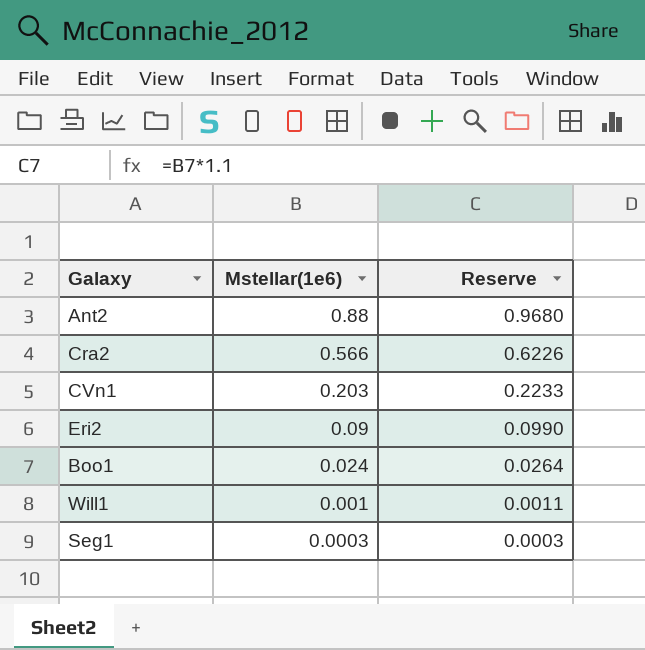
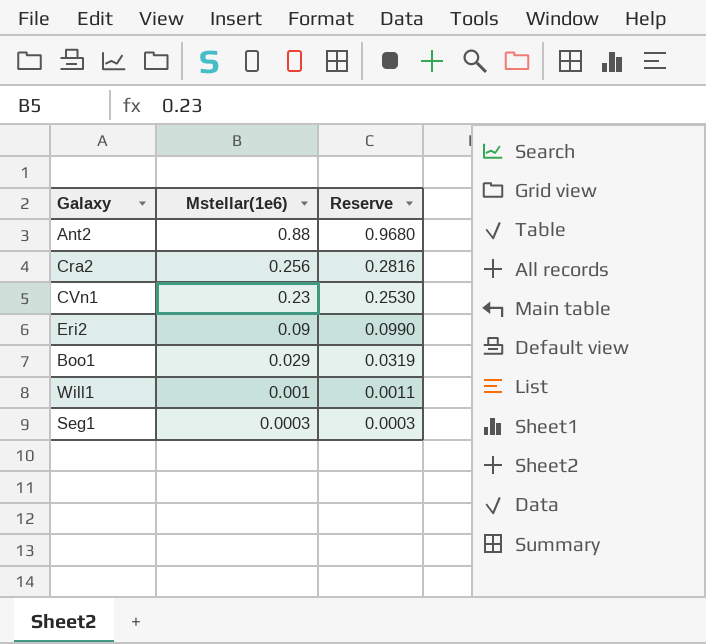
Cra2 | Mstellar(1e6): 0.566 -> 0.256
Cra2 | Reserve: 0.6226 -> 0.2816
CVn1 | Mstellar(1e6): 0.203 -> 0.23
CVn1 | Reserve: 0.2233 -> 0.2530
Boo1 | Mstellar(1e6): 0.024 -> 0.029
Boo1 | Reserve: 0.0264 -> 0.0319

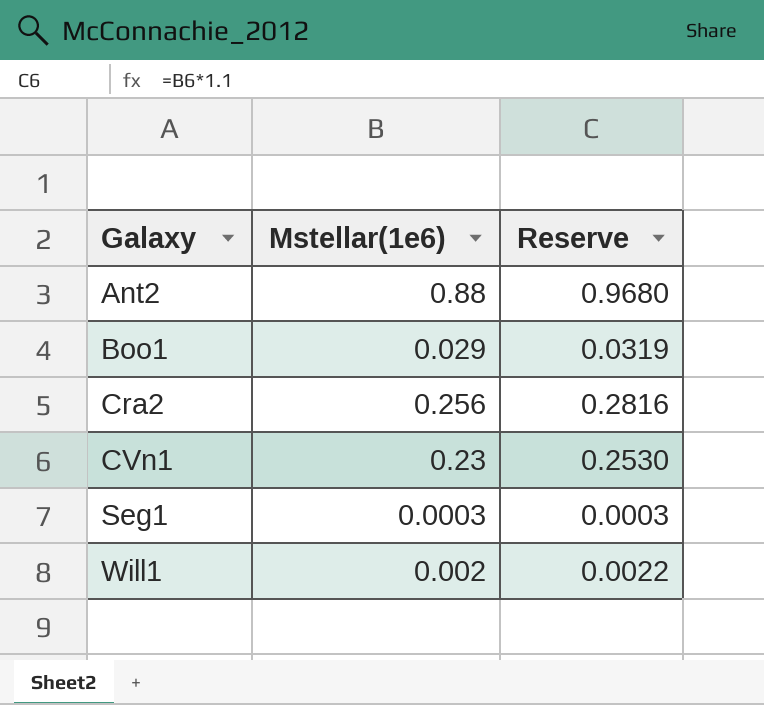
row order: Mstellar(1e6) descending -> Galaxy ascending
row Eri2: 0.09 | 0.0990 -> none
Will1 | Mstellar(1e6): 0.001 -> 0.002
Will1 | Reserve: 0.0011 -> 0.0022

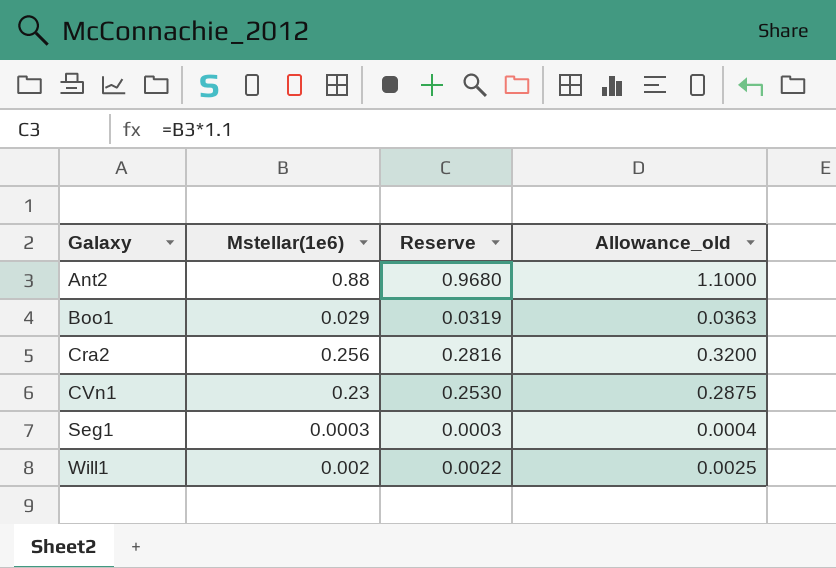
column Allowance_old | formula: none -> [Mstellar(1e6)] * 1.25

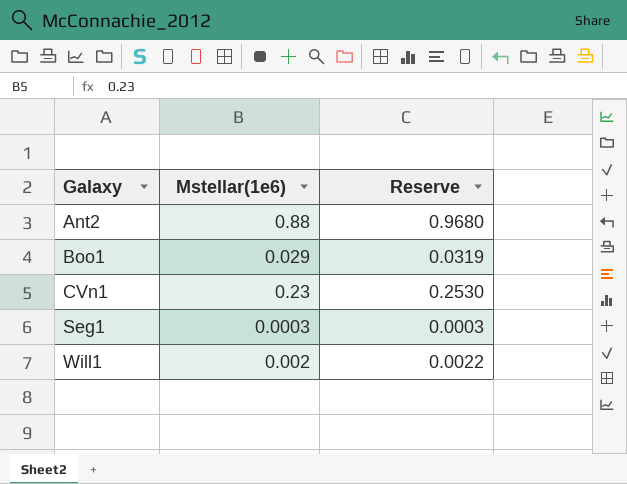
column Allowance_old | formula: [Mstellar(1e6)] * 1.25 -> none
row Cra2: 0.256 | 0.2816 | 0.3200 -> none

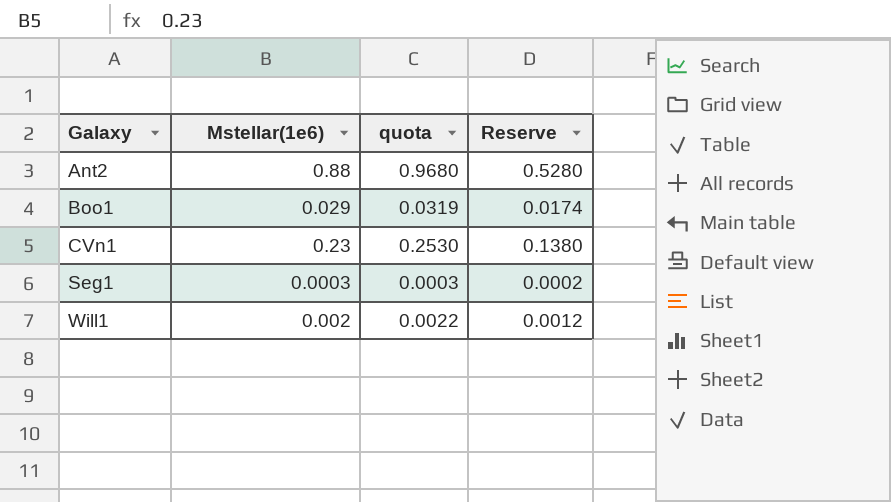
column quota | formula: none -> [Mstellar(1e6)] * 1.1
column Reserve | formula: [Mstellar(1e6)] * 1.1 -> [Mstellar(1e6)] * 0.6

